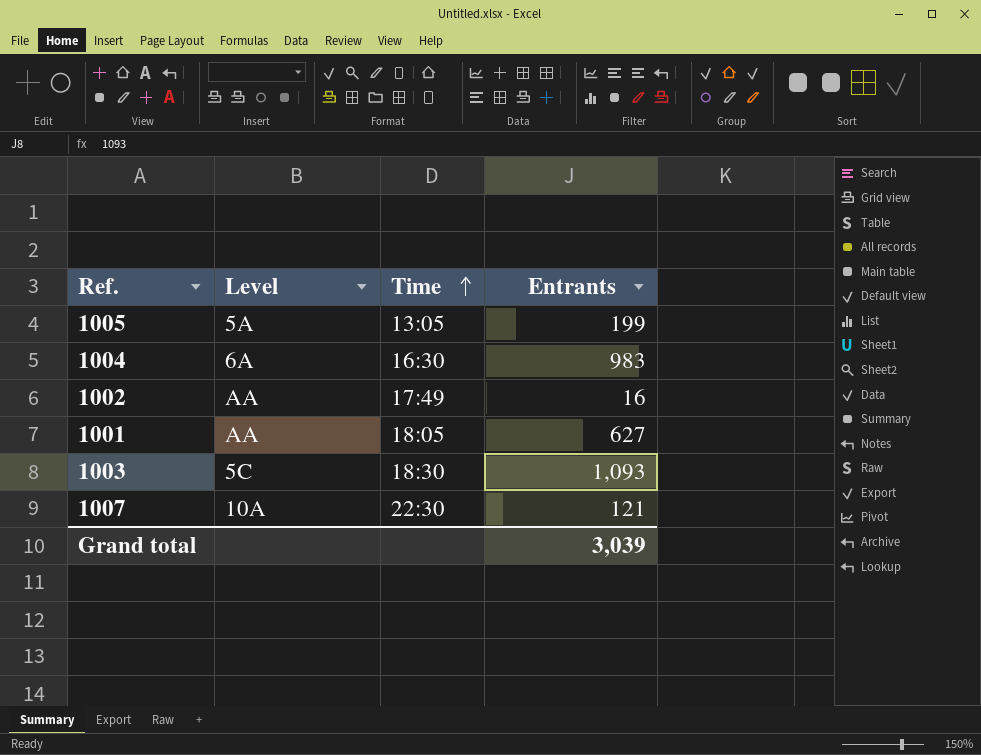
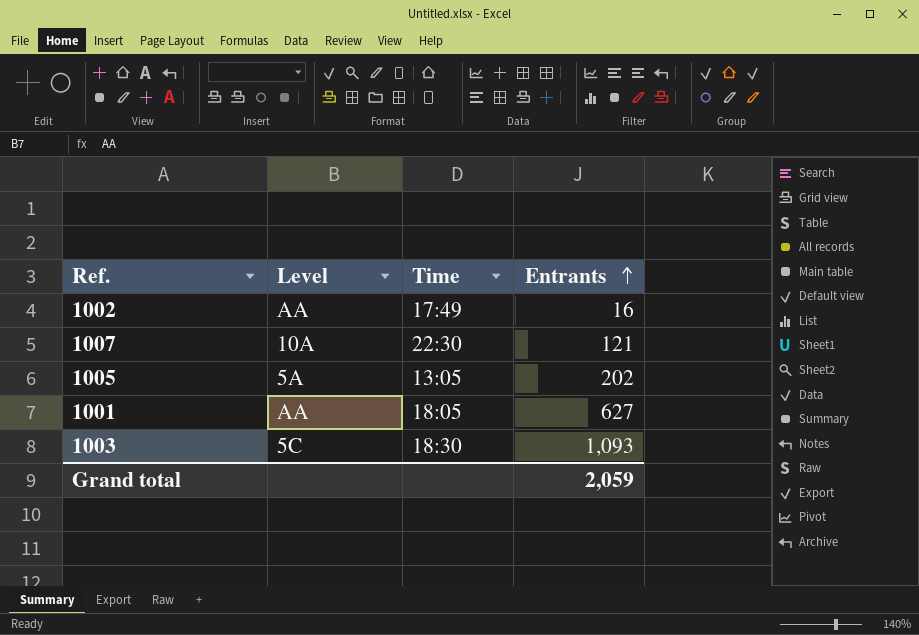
row order: Time ascending -> Entrants ascending
row 1004: 6A | 16:30 | 983 -> none
1005 | Entrants: 199 -> 202
Grand total | Entrants: 3,039 -> 2,059

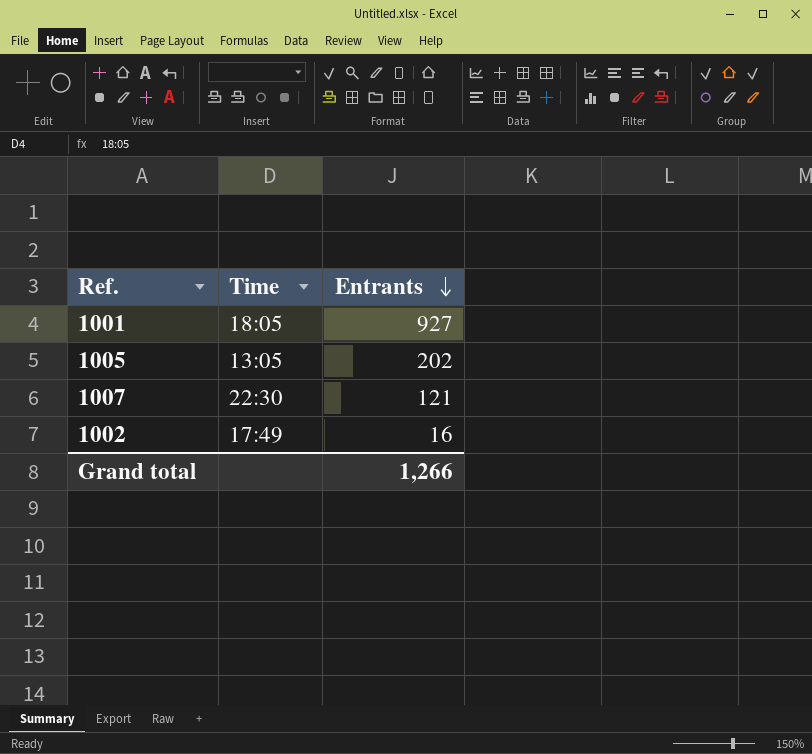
row order: Entrants ascending -> Entrants descending
column Level | position: 2 -> none
row 1003: 5C | 18:30 | 1,093 -> none
1001 | Entrants: 627 -> 927
Grand total | Entrants: 2,059 -> 1,266

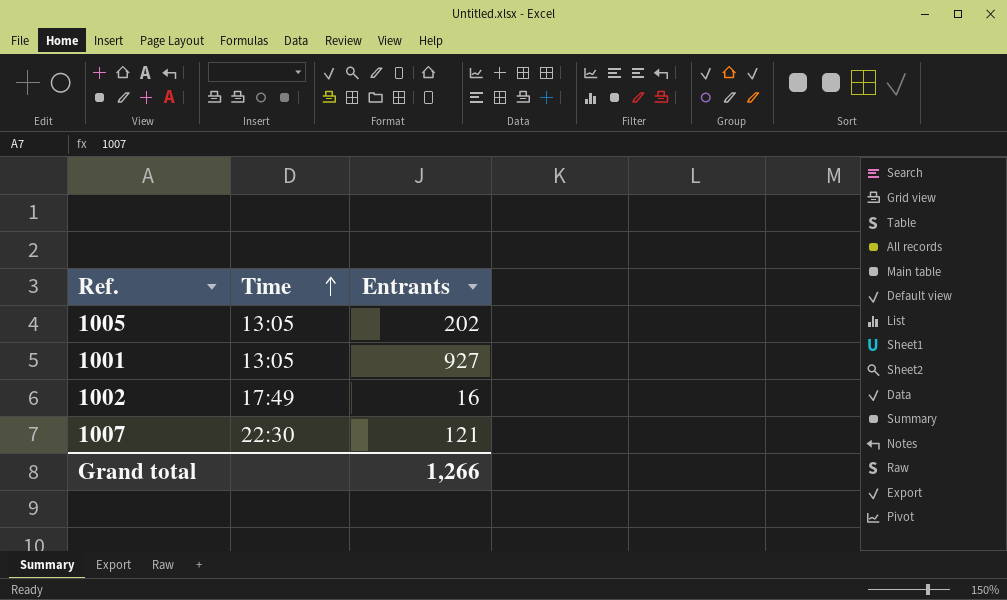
row order: Entrants descending -> Time ascending
1001 | Time: 18:05 -> 13:05

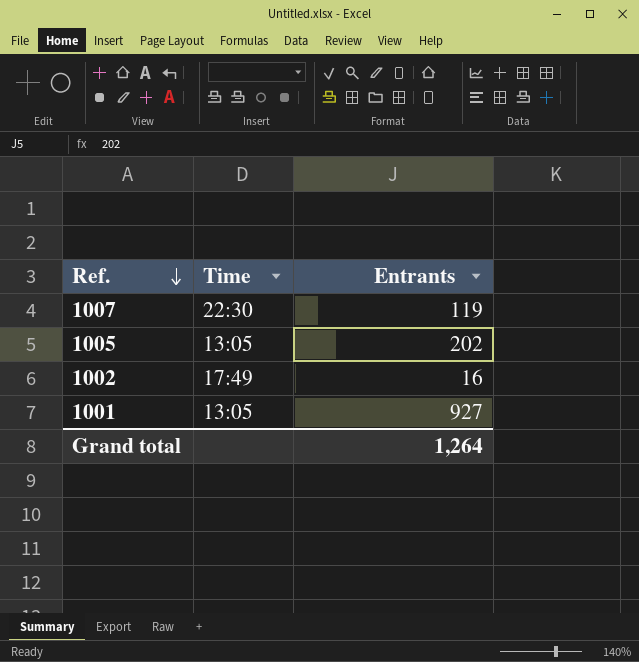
row order: Time ascending -> Ref. descending
1007 | Entrants: 121 -> 119
Grand total | Entrants: 1,266 -> 1,264

